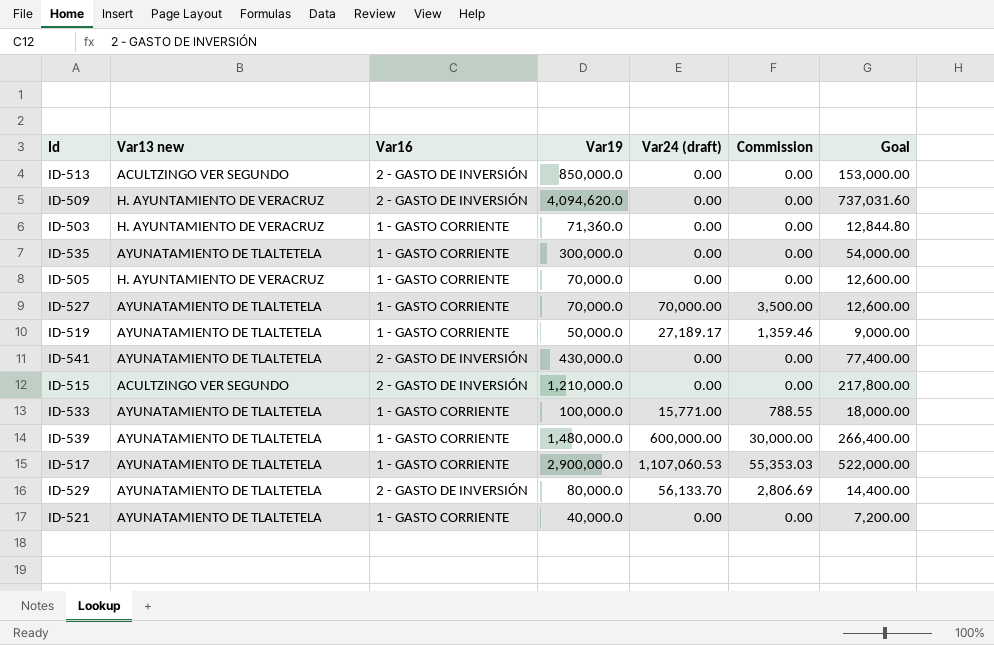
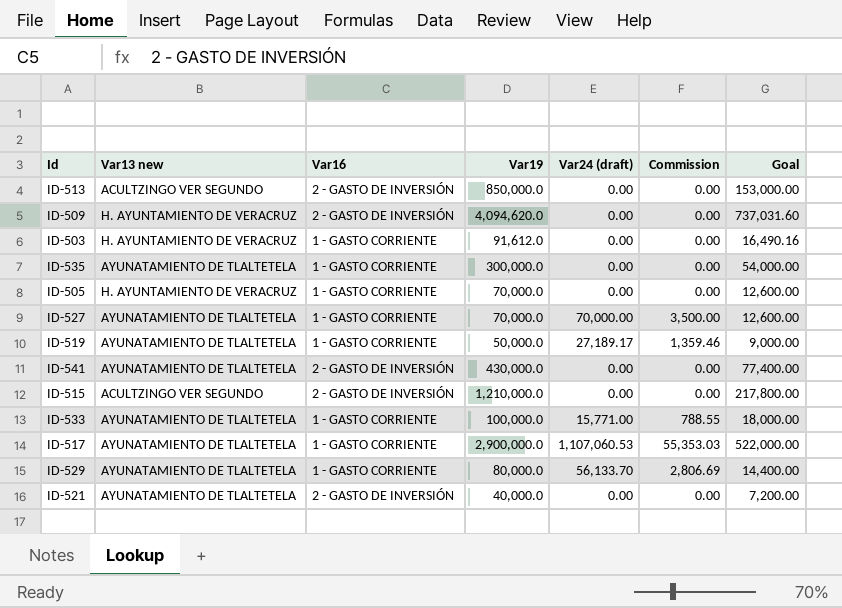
row ID-539: AYUNATAMIENTO DE TLALTETELA | 1 - GASTO CORRIENTE | 1,480,000.0 | 600,000.00 | 30,000.00 | 266,400.00 -> none
ID-503 | Var19: 71,360.0 -> 91,612.0
ID-503 | Goal: 12,844.80 -> 16,490.16
ID-529 | Var16: 2 - GASTO DE INVERSIÓN -> 1 - GASTO CORRIENTE
ID-521 | Var16: 1 - GASTO CORRIENTE -> 2 - GASTO DE INVERSIÓN

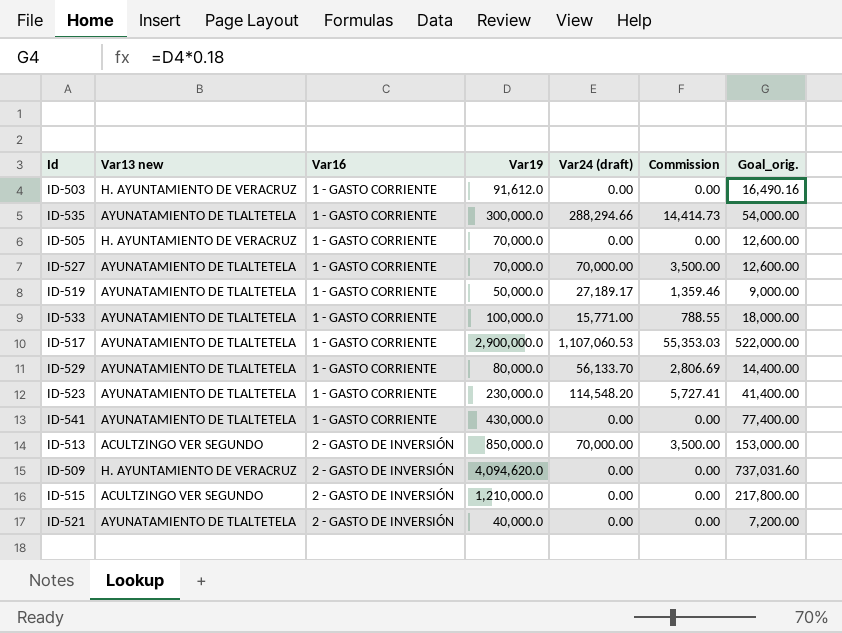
row order: none -> Var16 ascending
column name: Goal -> Goal_orig.
ID-535 | Var24 (draft): 0.00 -> 288,294.66
ID-535 | Commission: 0.00 -> 14,414.73
row ID-523: none -> AYUNATAMIENTO DE TLALTETELA | 1 - GASTO CORRIENTE | 230,000.0 | 114,548.20 | 5,727.41 | 41,400.00
ID-541 | Var16: 2 - GASTO DE INVERSIÓN -> 1 - GASTO CORRIENTE
ID-513 | Var24 (draft): 0.00 -> 70,000.00
ID-513 | Commission: 0.00 -> 3,500.00

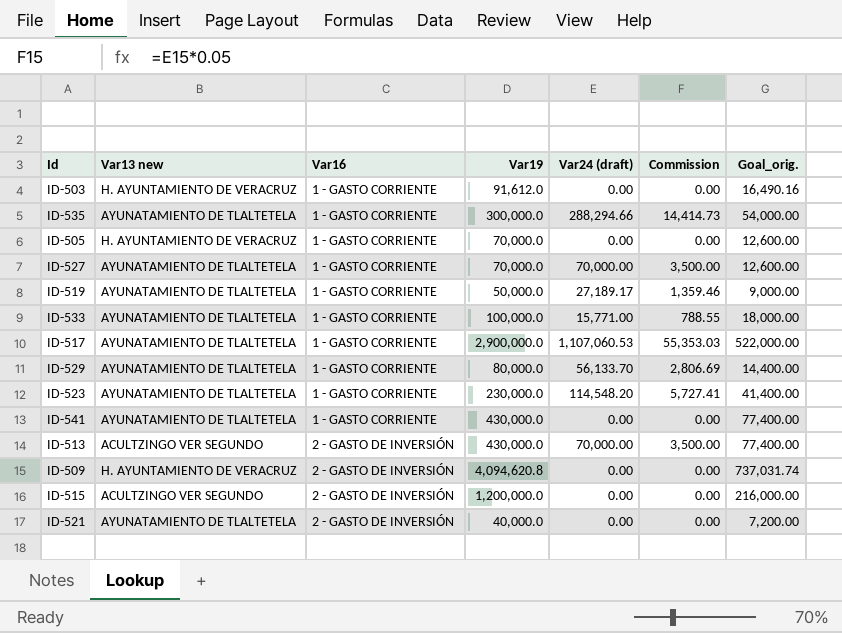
ID-513 | Var19: 850,000.0 -> 430,000.0
ID-513 | Goal_orig.: 153,000.00 -> 77,400.00
ID-509 | Var19: 4,094,620.0 -> 4,094,620.8
ID-509 | Goal_orig.: 737,031.60 -> 737,031.74
ID-515 | Var19: 1,210,000.0 -> 1,200,000.0
ID-515 | Goal_orig.: 217,800.00 -> 216,000.00

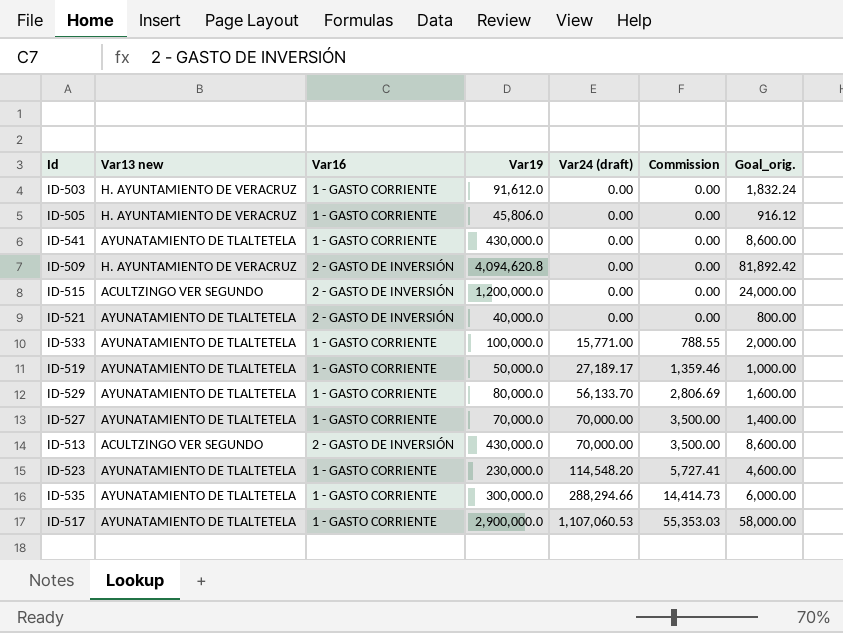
row order: Var16 ascending -> Var24 (draft) ascending
column Goal_orig. | formula: [Var19] * 0.18 -> [Var19] * 0.02
ID-505 | Var19: 70,000.0 -> 45,806.0

